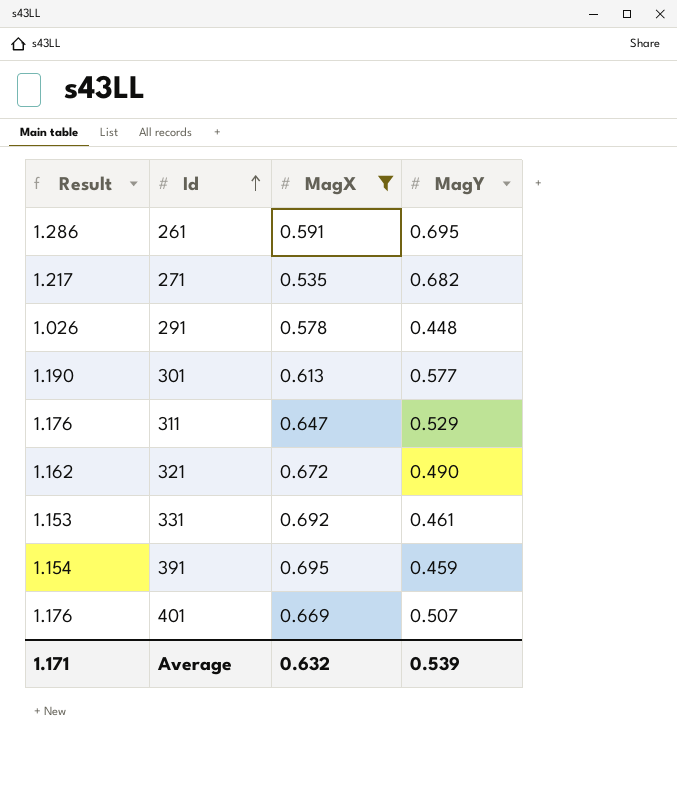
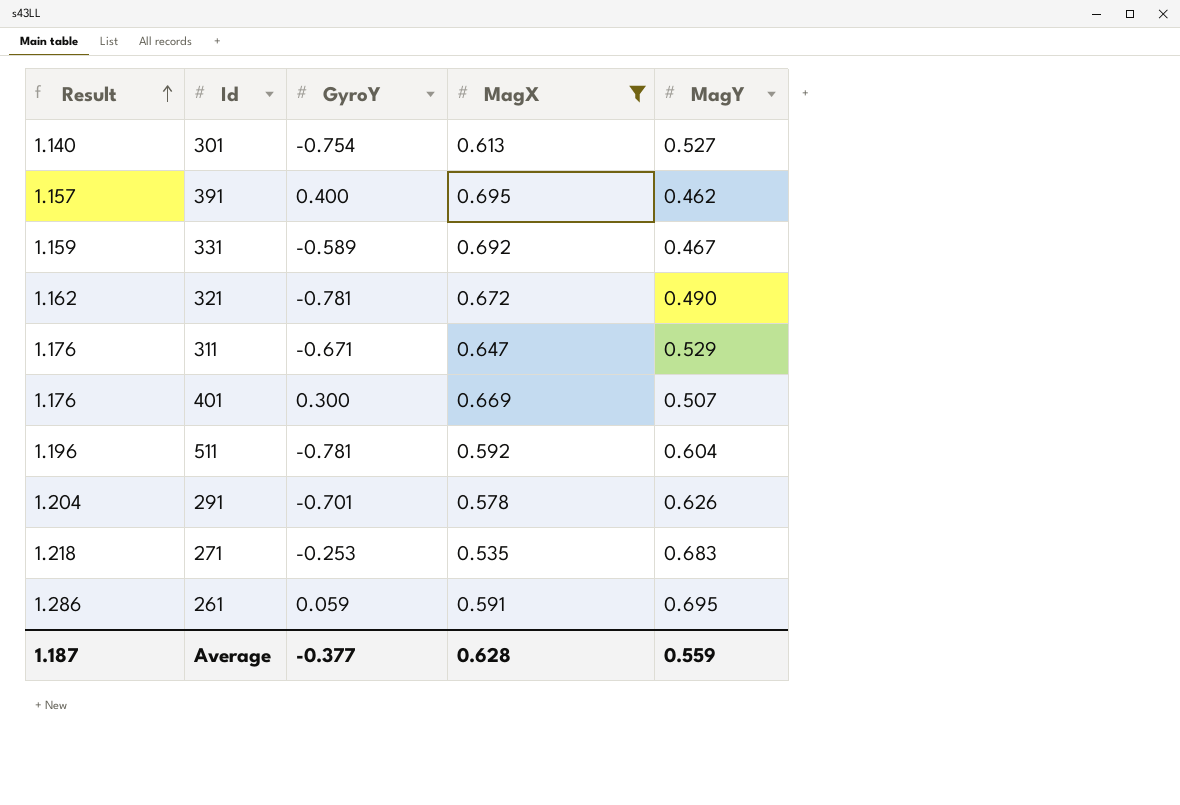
row order: Id ascending -> Result ascending
column GyroY | position: none -> 3
301 | Result: 1.190 -> 1.140
301 | MagY: 0.577 -> 0.527
391 | Result: 1.154 -> 1.157
391 | MagY: 0.459 -> 0.462
331 | Result: 1.153 -> 1.159
331 | MagY: 0.461 -> 0.467
row 511: none -> 1.196 | -0.781 | 0.592 | 0.604
291 | Result: 1.026 -> 1.204
291 | MagY: 0.448 -> 0.626
271 | Result: 1.217 -> 1.218
271 | MagY: 0.682 -> 0.683
Average | Result: 1.171 -> 1.187
Average | MagX: 0.632 -> 0.628
Average | MagY: 0.539 -> 0.559

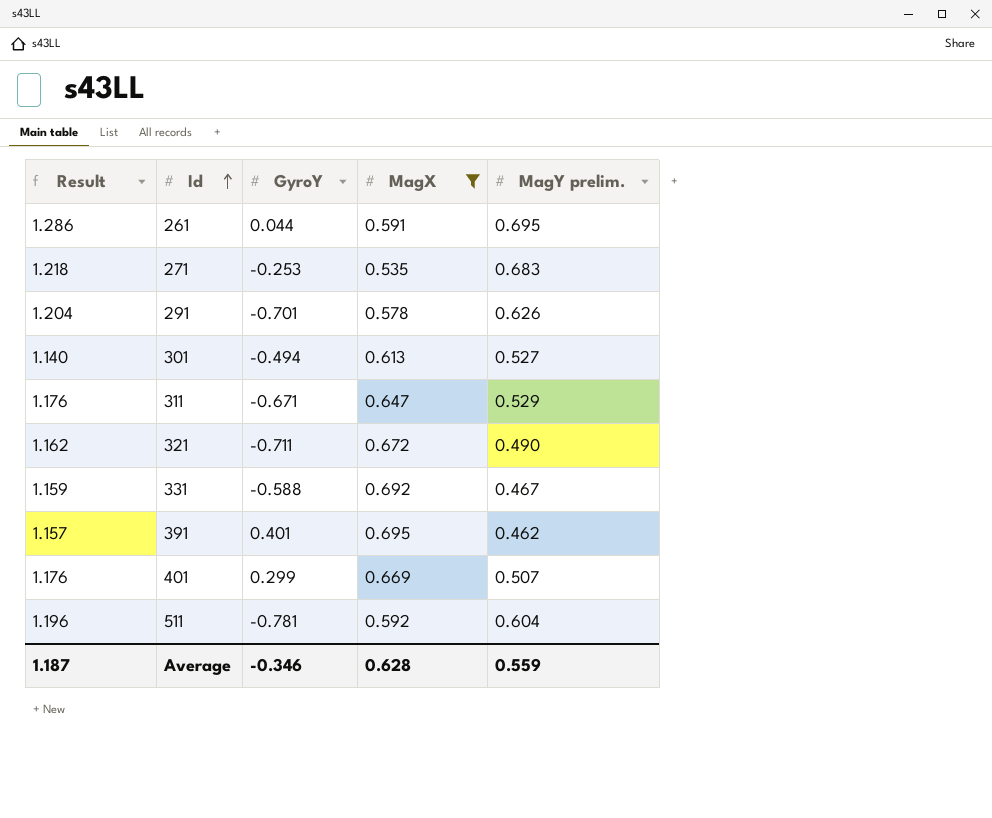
row order: Result ascending -> Id ascending
column name: MagY -> MagY prelim.
261 | GyroY: 0.059 -> 0.044
301 | GyroY: -0.754 -> -0.494
321 | GyroY: -0.781 -> -0.711
331 | GyroY: -0.589 -> -0.588
391 | GyroY: 0.400 -> 0.401
401 | GyroY: 0.300 -> 0.299
Average | GyroY: -0.377 -> -0.346

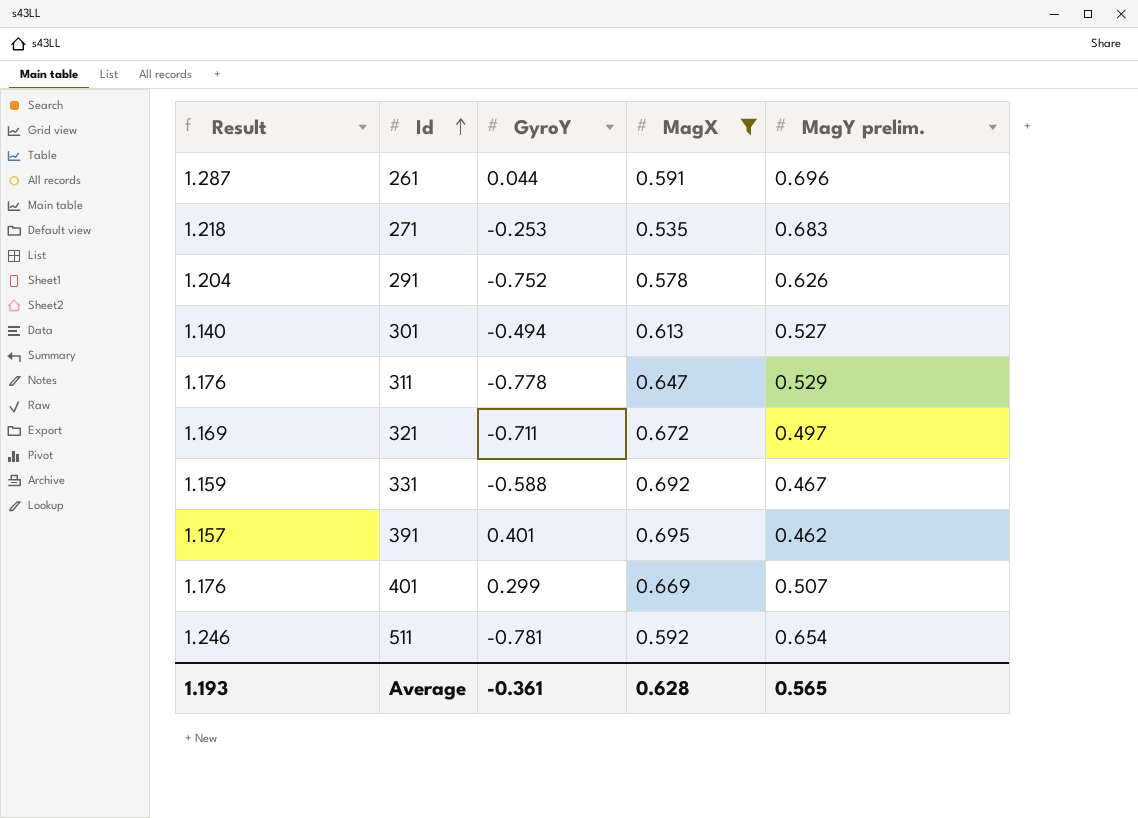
261 | Result: 1.286 -> 1.287
261 | MagY prelim.: 0.695 -> 0.696
291 | GyroY: -0.701 -> -0.752
311 | GyroY: -0.671 -> -0.778
321 | Result: 1.162 -> 1.169
321 | MagY prelim.: 0.490 -> 0.497
511 | Result: 1.196 -> 1.246
511 | MagY prelim.: 0.604 -> 0.654
Average | Result: 1.187 -> 1.193
Average | GyroY: -0.346 -> -0.361
Average | MagY prelim.: 0.559 -> 0.565

